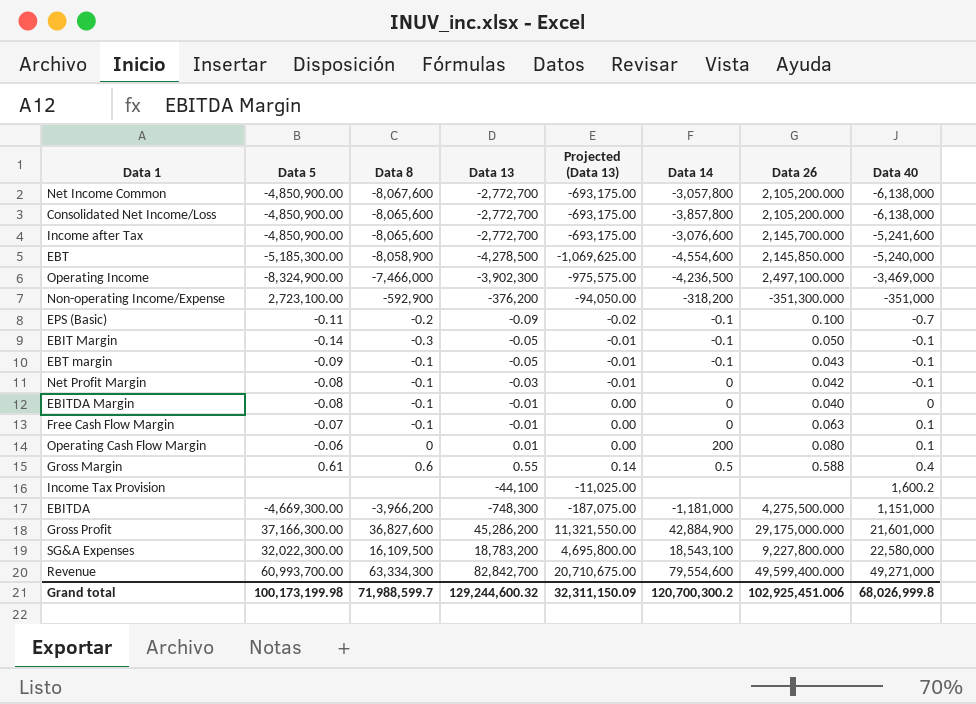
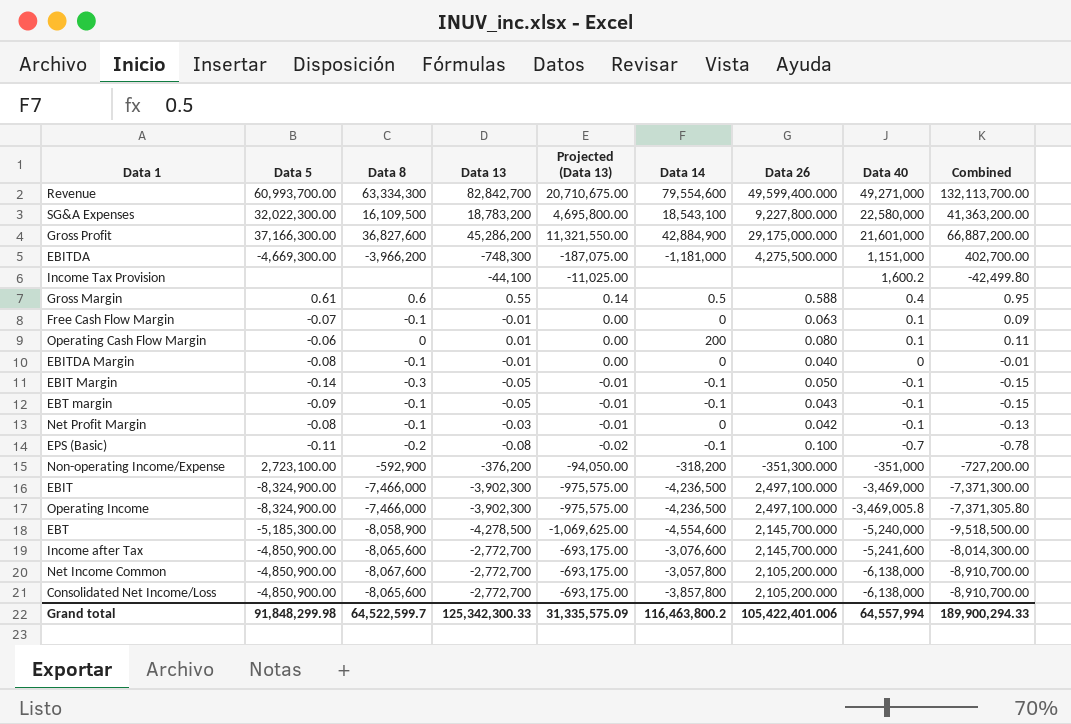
row order: Data 40 ascending -> Data 40 descending
column Combined | formula: none -> [Data 13] + [Data 40]
EPS (Basic) | Data 13: -0.09 -> -0.08
row EBIT: none -> -8,324,900.00 | -7,466,000 | -3,902,300 | -975,575.00 | -4,236,500 | 2,497,100.000 | -3,469,000 | -7,371,300.00
Operating Income | Data 40: -3,469,000 -> -3,469,005.8
EBT | Data 26: 2,145,850.000 -> 2,145,700.000
Grand total | Data 5: 100,173,199.98 -> 91,848,299.98
Grand total | Data 8: 71,988,599.7 -> 64,522,599.7
Grand total | Data 13: 129,244,600.32 -> 125,342,300.33
Grand total | Projected (Data 13): 32,311,150.09 -> 31,335,575.09
Grand total | Data 14: 120,700,300.2 -> 116,463,800.2
Grand total | Data 26: 102,925,451.006 -> 105,422,401.006
Grand total | Data 40: 68,026,999.8 -> 64,557,994

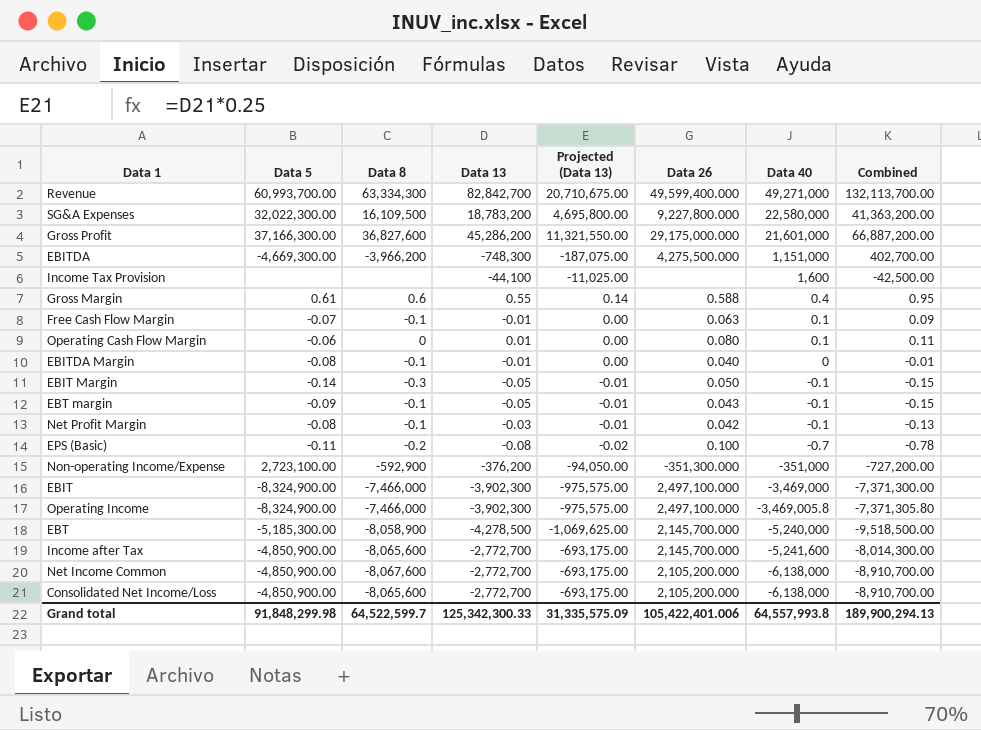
column Data 14 | position: 6 -> none
Income Tax Provision | Data 40: 1,600.2 -> 1,600
Income Tax Provision | Combined: -42,499.80 -> -42,500.00
Grand total | Data 40: 64,557,994 -> 64,557,993.8
Grand total | Combined: 189,900,294.33 -> 189,900,294.13

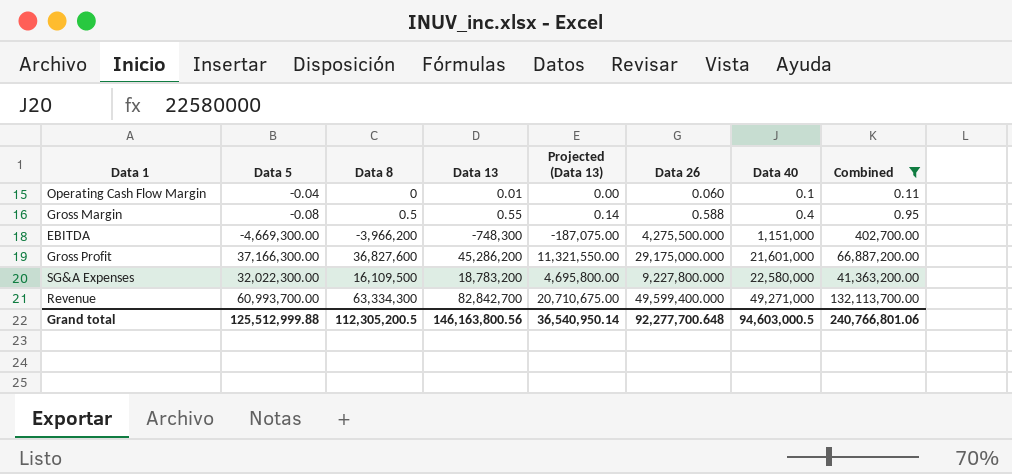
filter: none -> Combined >= 0.11
row order: Data 40 descending -> Data 40 ascending
Operating Cash Flow Margin | Data 5: -0.06 -> -0.04
Operating Cash Flow Margin | Data 26: 0.080 -> 0.060
Gross Margin | Data 5: 0.61 -> -0.08
Gross Margin | Data 8: 0.6 -> 0.5
Grand total | Data 5: 91,848,299.98 -> 125,512,999.88
Grand total | Data 8: 64,522,599.7 -> 112,305,200.5
Grand total | Data 13: 125,342,300.33 -> 146,163,800.56
Grand total | Projected (Data 13): 31,335,575.09 -> 36,540,950.14
Grand total | Data 26: 105,422,401.006 -> 92,277,700.648
Grand total | Data 40: 64,557,993.8 -> 94,603,000.5
Grand total | Combined: 189,900,294.13 -> 240,766,801.06

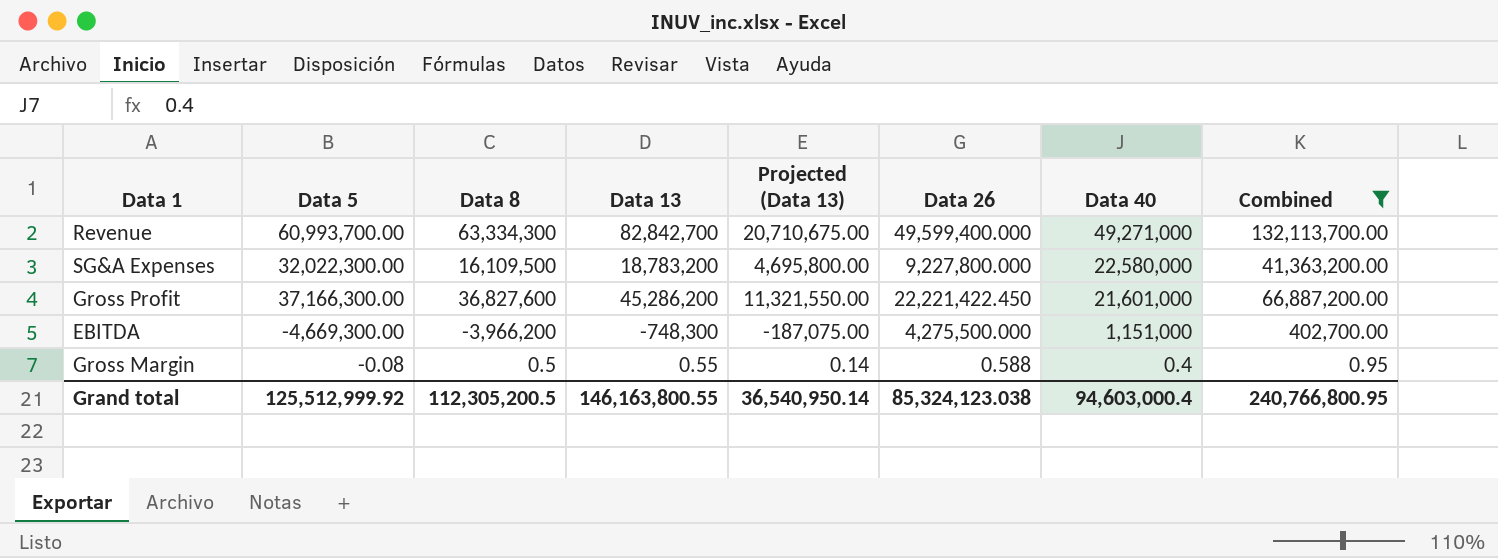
row order: Data 40 ascending -> Data 40 descending
row Operating Cash Flow Margin: -0.04 | 0 | 0.01 | 0.00 | 0.060 | 0.1 | 0.11 -> none
Gross Profit | Data 26: 29,175,000.000 -> 22,221,422.450
Grand total | Data 5: 125,512,999.88 -> 125,512,999.92
Grand total | Data 13: 146,163,800.56 -> 146,163,800.55
Grand total | Data 26: 92,277,700.648 -> 85,324,123.038
Grand total | Data 40: 94,603,000.5 -> 94,603,000.4
Grand total | Combined: 240,766,801.06 -> 240,766,800.95

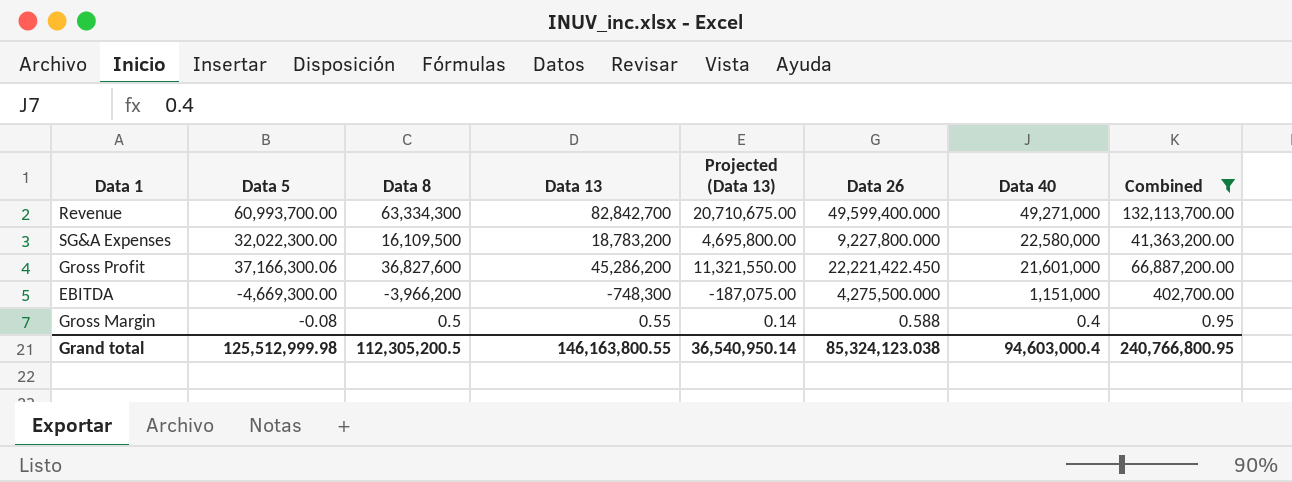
Gross Profit | Data 5: 37,166,300.00 -> 37,166,300.06
Grand total | Data 5: 125,512,999.92 -> 125,512,999.98

